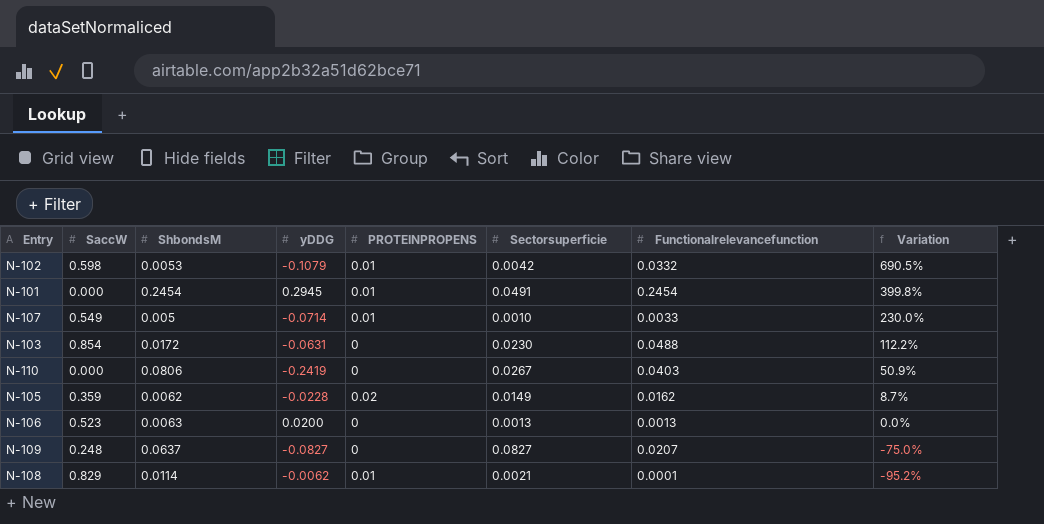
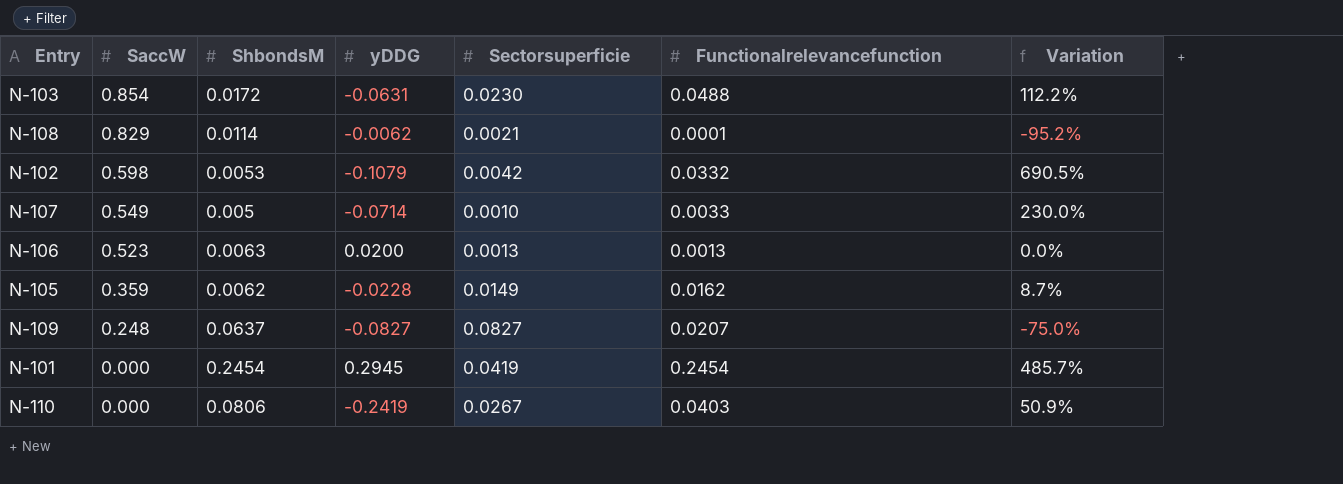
row order: Variation descending -> SaccW descending
column PROTEINPROPENS | position: 5 -> none
N-101 | Sectorsuperficie: 0.0491 -> 0.0419
N-101 | Variation: 399.8% -> 485.7%

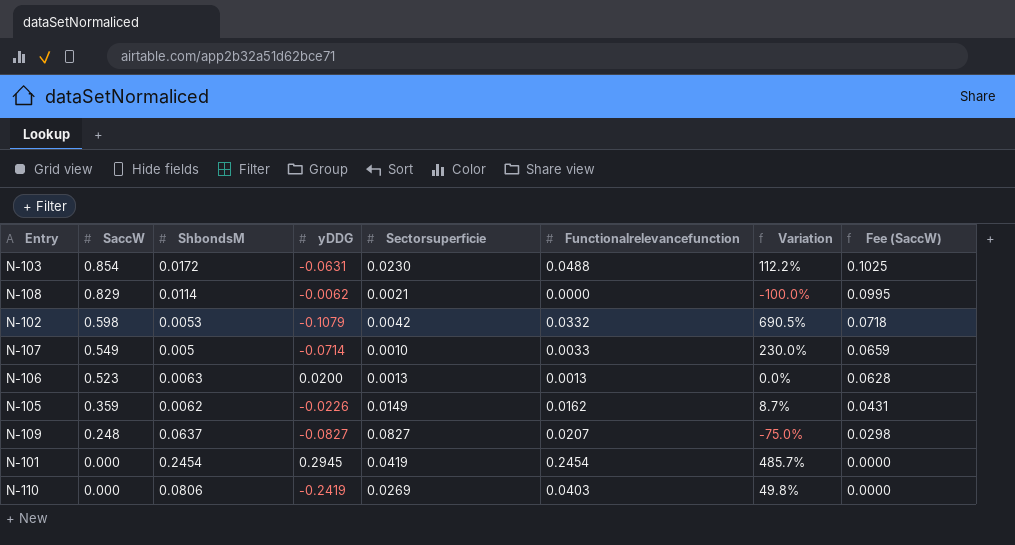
column Fee (SaccW) | formula: none -> [SaccW] * 0.12
N-108 | Functionalrelevancefunction: 0.0001 -> 0.0000
N-108 | Variation: -95.2% -> -100.0%
N-105 | yDDG: -0.0228 -> -0.0226
N-110 | Sectorsuperficie: 0.0267 -> 0.0269
N-110 | Variation: 50.9% -> 49.8%

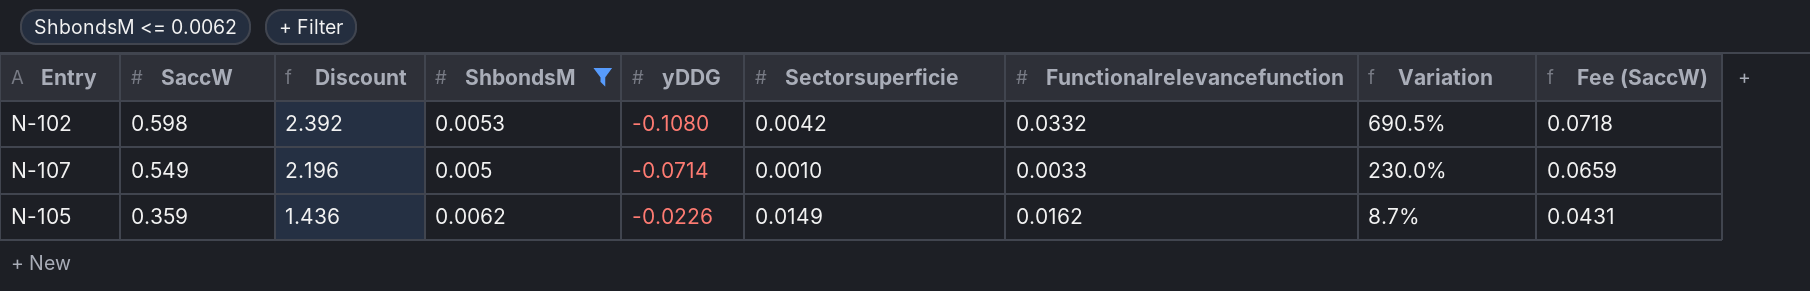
filter: none -> ShbondsM <= 0.0062
column Discount | formula: none -> [SaccW] * 4
N-102 | yDDG: -0.1079 -> -0.1080

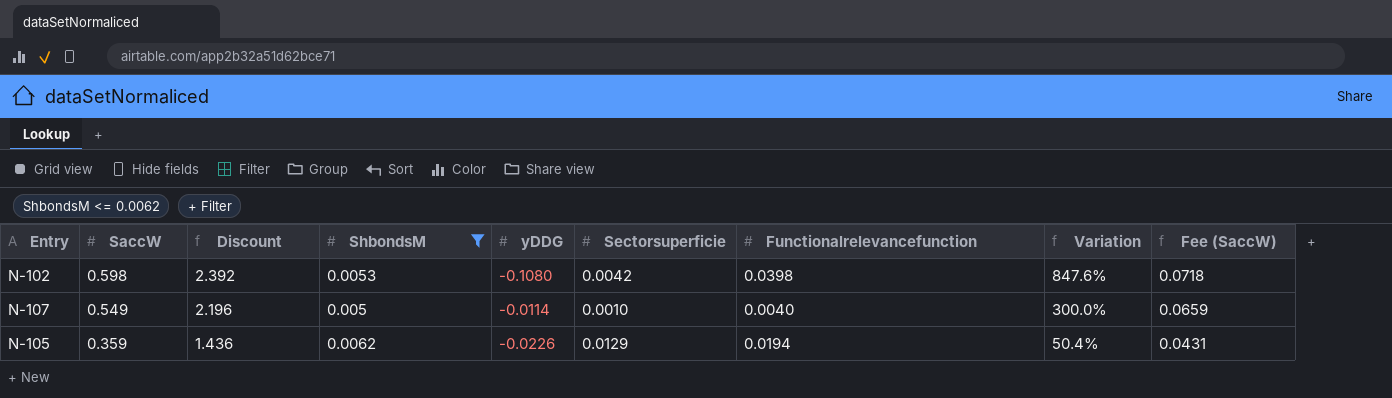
N-102 | Functionalrelevancefunction: 0.0332 -> 0.0398
N-102 | Variation: 690.5% -> 847.6%
N-107 | yDDG: -0.0714 -> -0.0114
N-107 | Functionalrelevancefunction: 0.0033 -> 0.0040
N-107 | Variation: 230.0% -> 300.0%
N-105 | Sectorsuperficie: 0.0149 -> 0.0129
N-105 | Functionalrelevancefunction: 0.0162 -> 0.0194
N-105 | Variation: 8.7% -> 50.4%

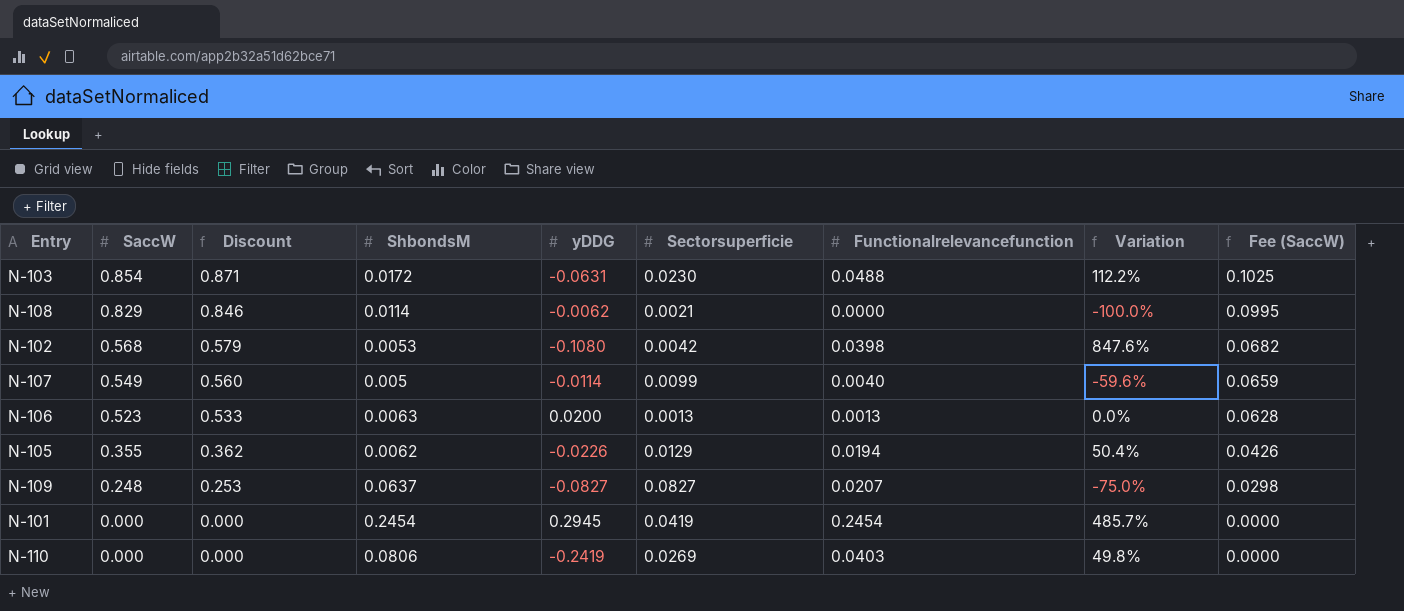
filter: ShbondsM <= 0.0062 -> none
column Discount | formula: [SaccW] * 4 -> [SaccW] * 1.02
N-102 | SaccW: 0.598 -> 0.568
N-102 | Fee (SaccW): 0.0718 -> 0.0682
N-107 | Sectorsuperficie: 0.0010 -> 0.0099
N-107 | Variation: 300.0% -> -59.6%
N-105 | SaccW: 0.359 -> 0.355
N-105 | Fee (SaccW): 0.0431 -> 0.0426

